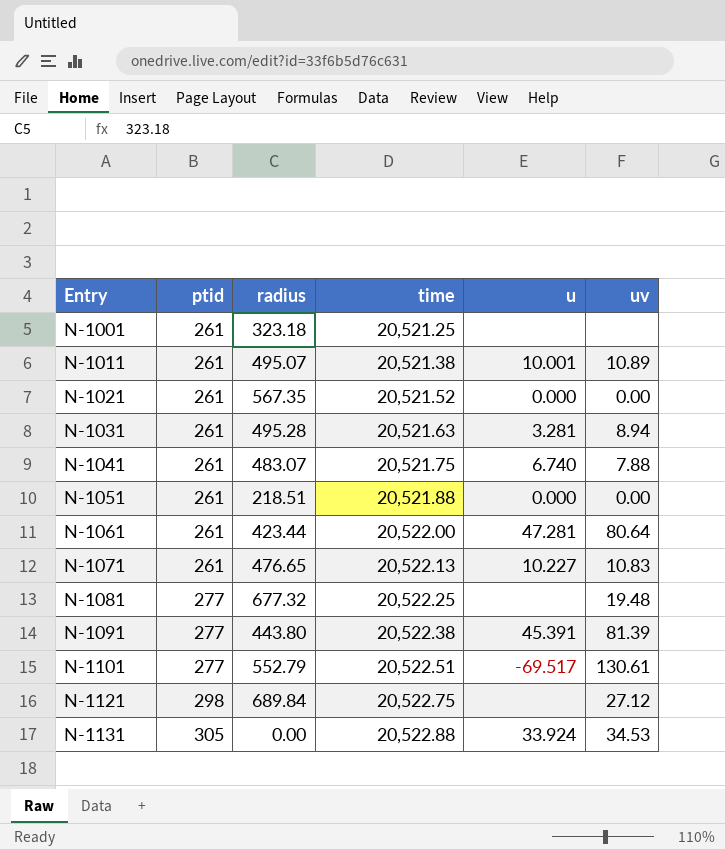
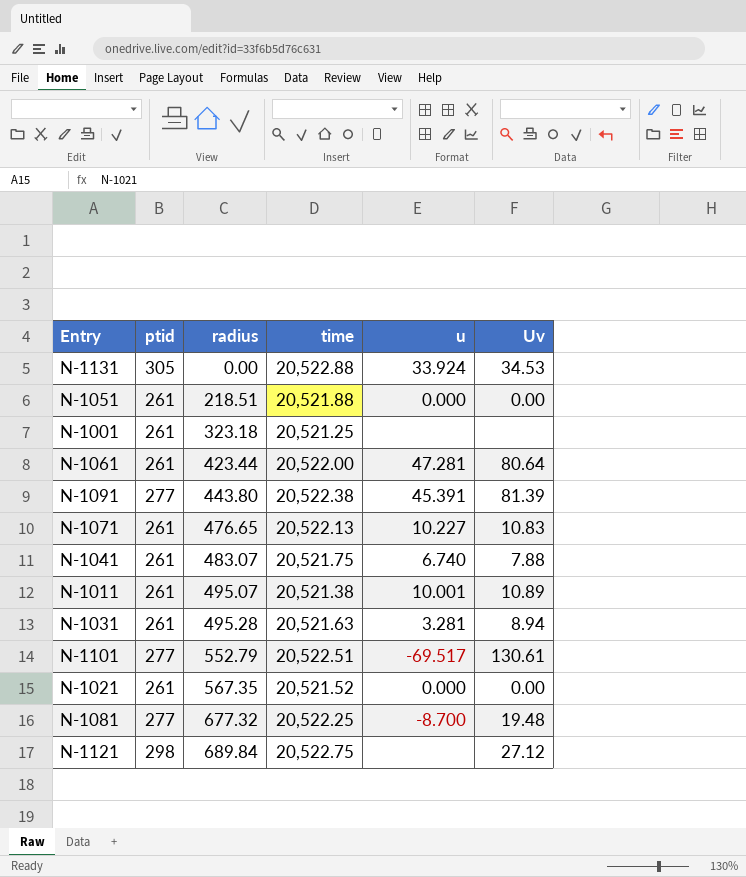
row order: Entry ascending -> radius ascending
column name: uv -> Uv
N-1081 | u: none -> -8.700

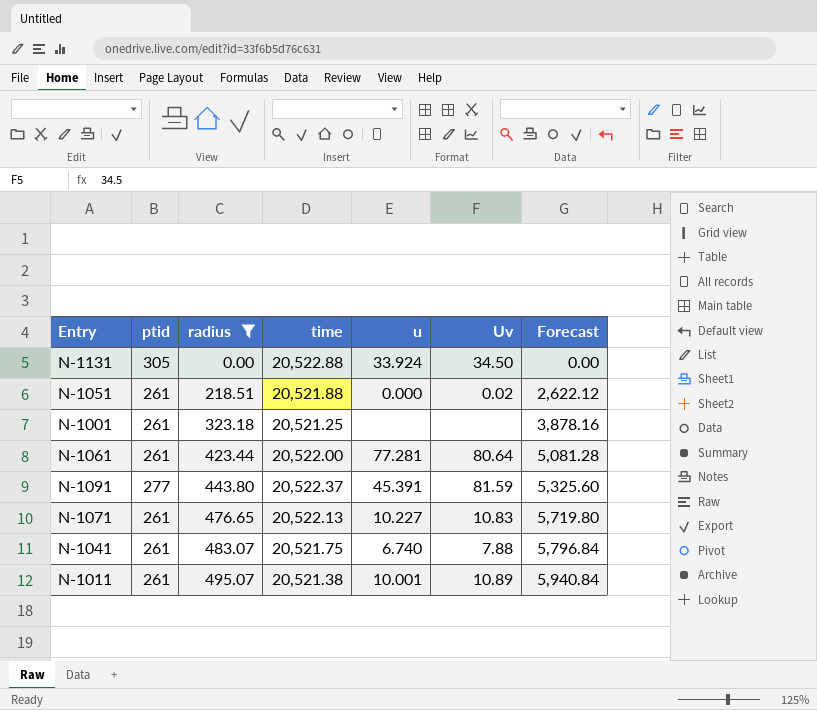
filter: none -> radius <= 495.07
column Forecast | formula: none -> [radius] * 12
N-1131 | Uv: 34.53 -> 34.50
N-1051 | Uv: 0.00 -> 0.02
N-1061 | u: 47.281 -> 77.281
N-1091 | time: 20,522.38 -> 20,522.37
N-1091 | Uv: 81.39 -> 81.59

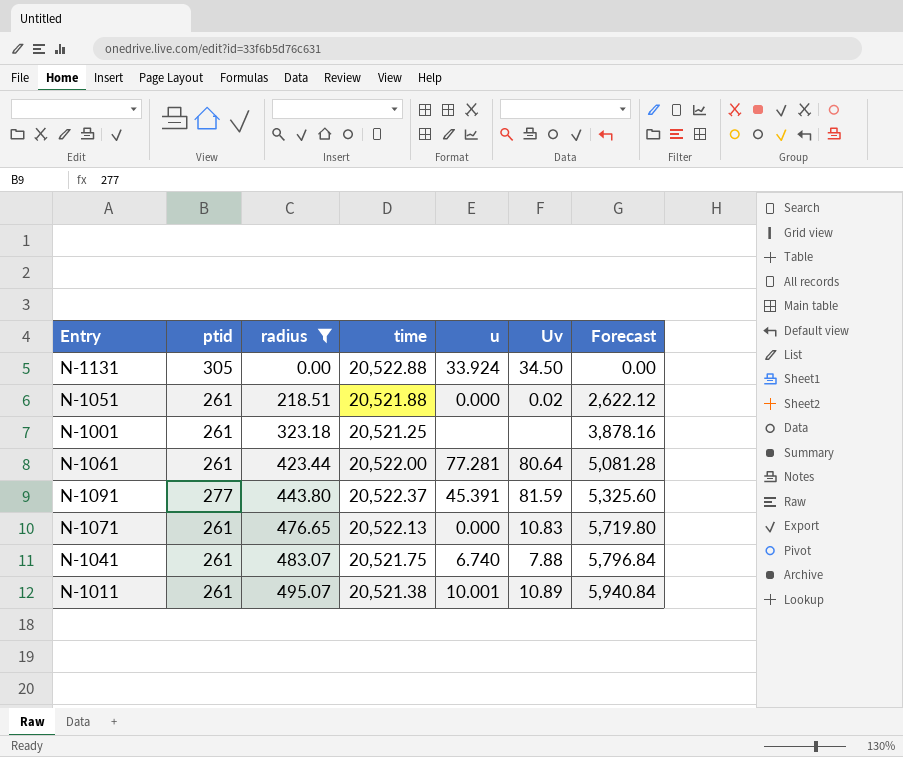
N-1071 | u: 10.227 -> 0.000

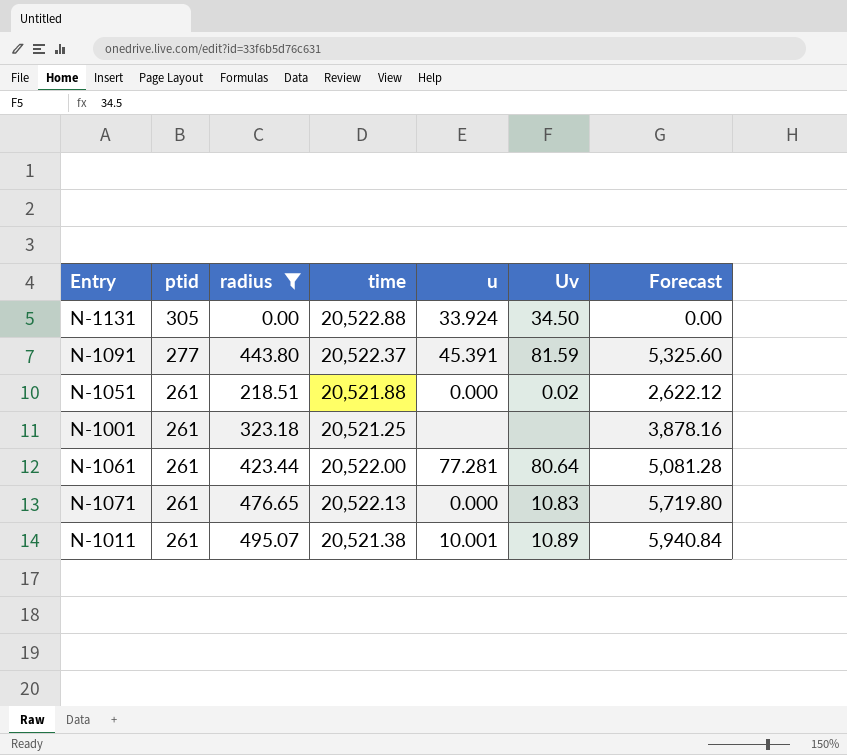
row order: radius ascending -> ptid descending
row N-1041: 261 | 483.07 | 20,521.75 | 6.740 | 7.88 | 5,796.84 -> none

